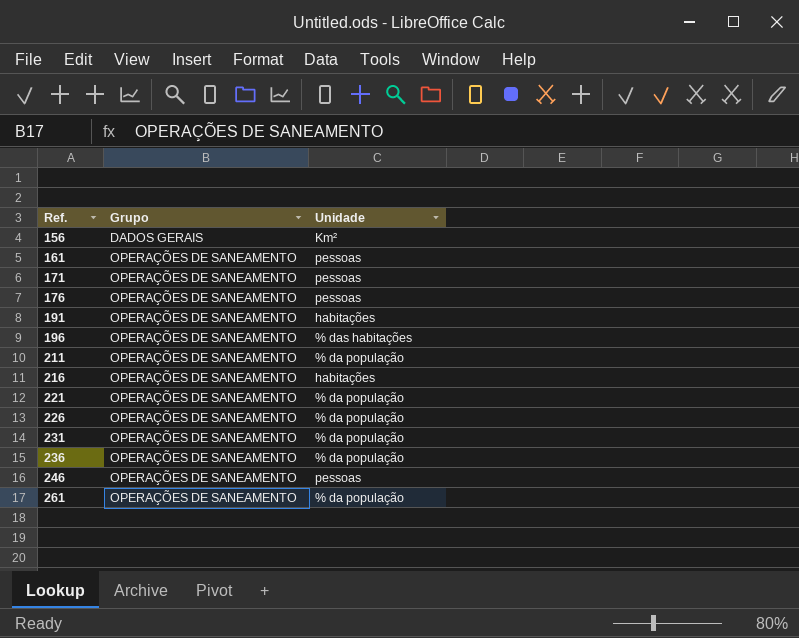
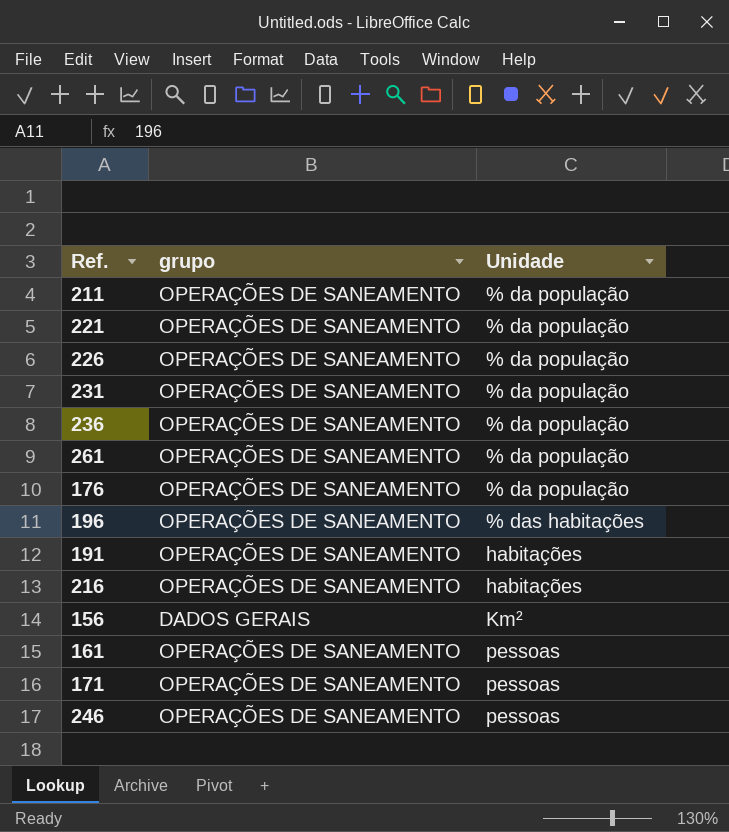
row order: Ref. ascending -> Unidade ascending
column name: Grupo -> grupo
176 | Unidade: pessoas -> % da população

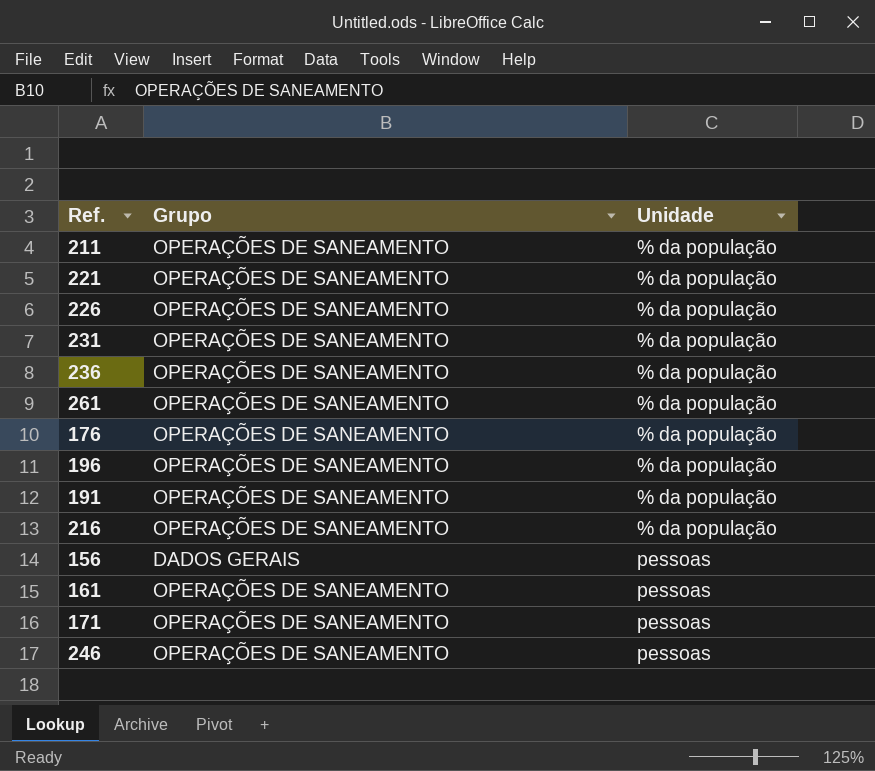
column name: grupo -> Grupo
196 | Unidade: % das habitações -> % da população
191 | Unidade: habitações -> % da população
216 | Unidade: habitações -> % da população
156 | Unidade: Km² -> pessoas

